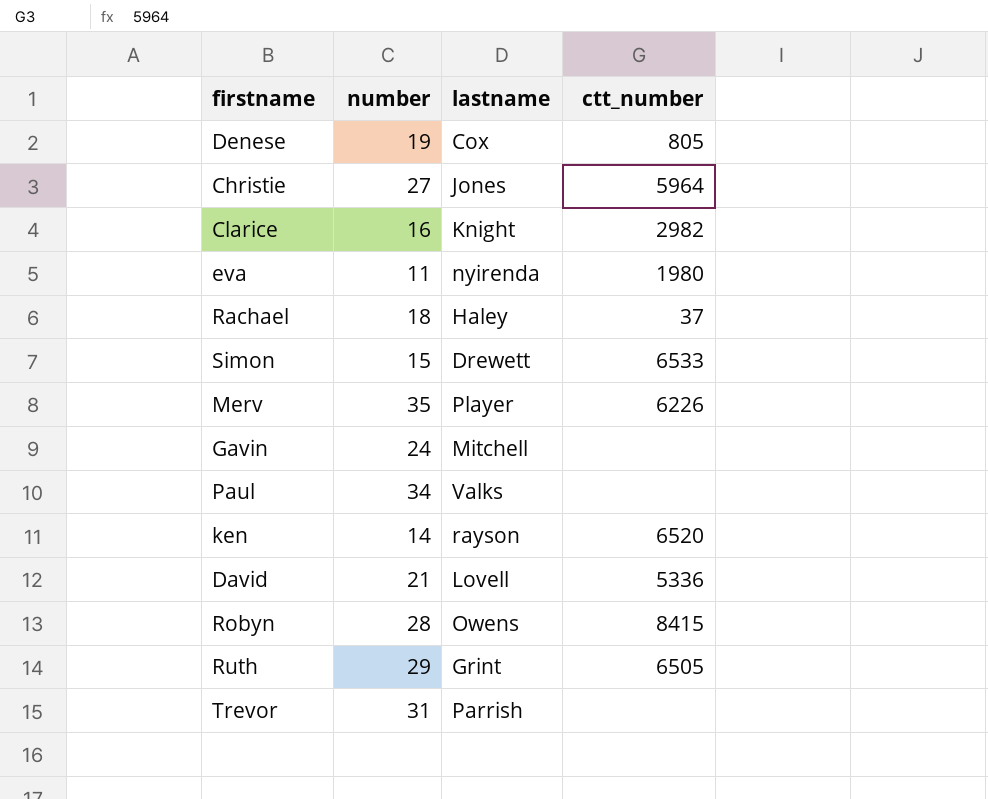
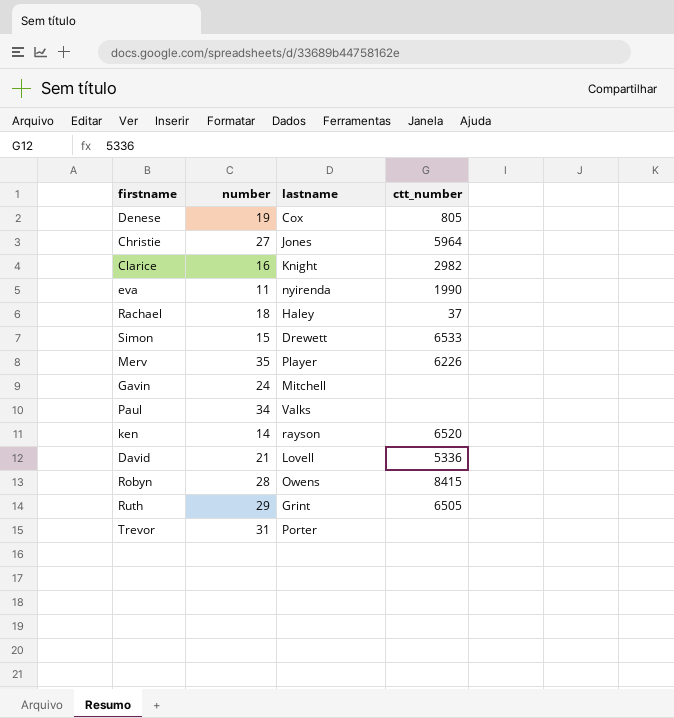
eva | ctt_number: 1980 -> 1990
Trevor | lastname: Parrish -> Porter

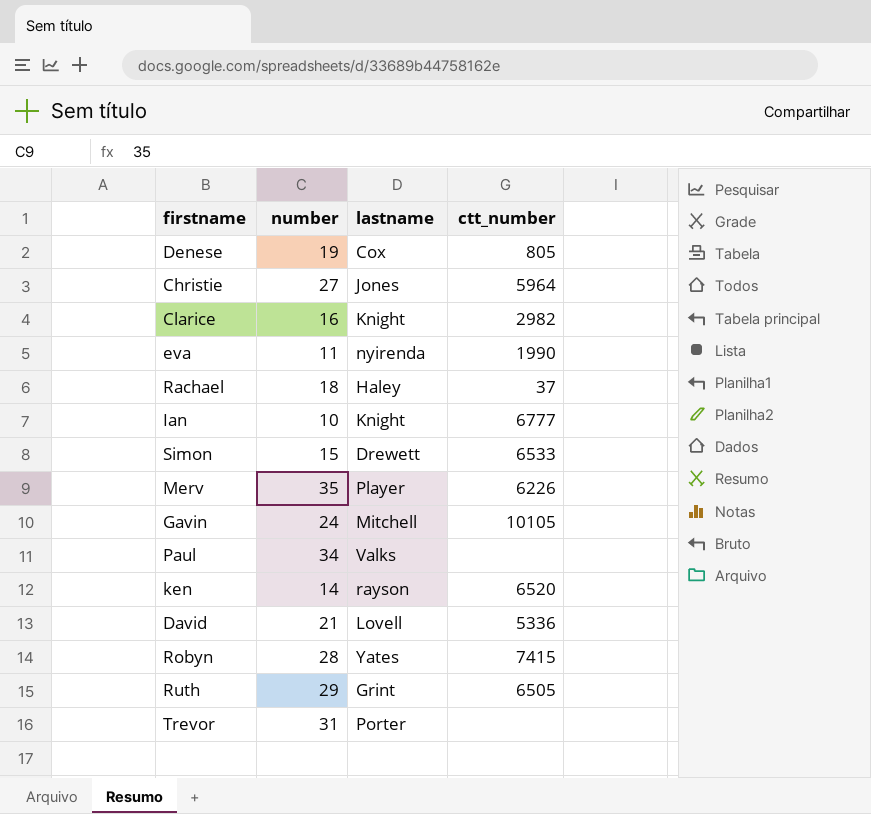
row Ian: none -> 10 | Knight | 6777
Gavin | ctt_number: none -> 10105
Robyn | lastname: Owens -> Yates
Robyn | ctt_number: 8415 -> 7415

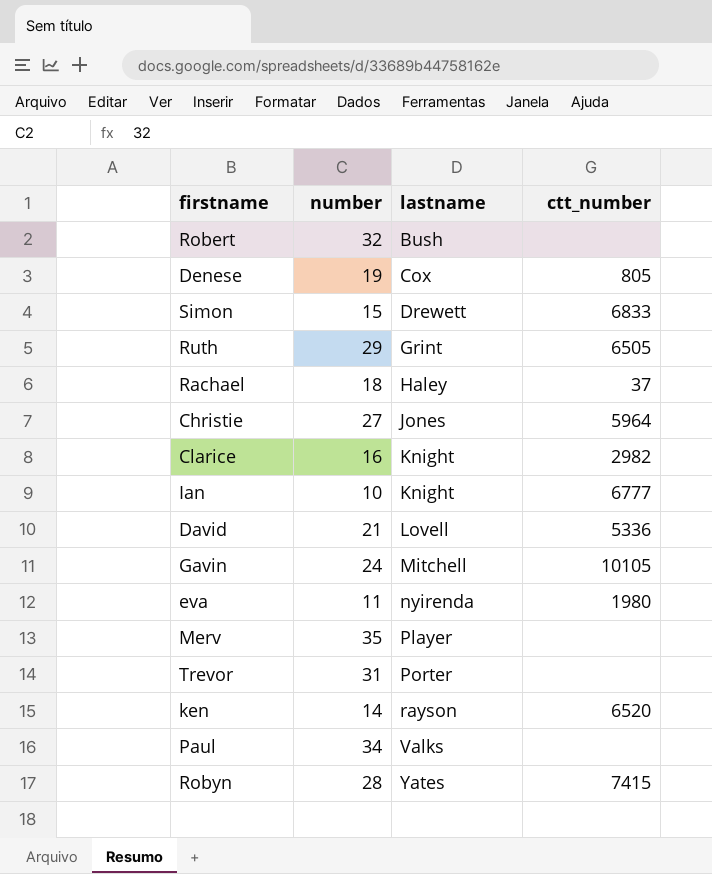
row order: none -> lastname ascending
row Robert: none -> 32 | Bush | none
Simon | ctt_number: 6533 -> 6833
eva | ctt_number: 1990 -> 1980
Merv | ctt_number: 6226 -> none

